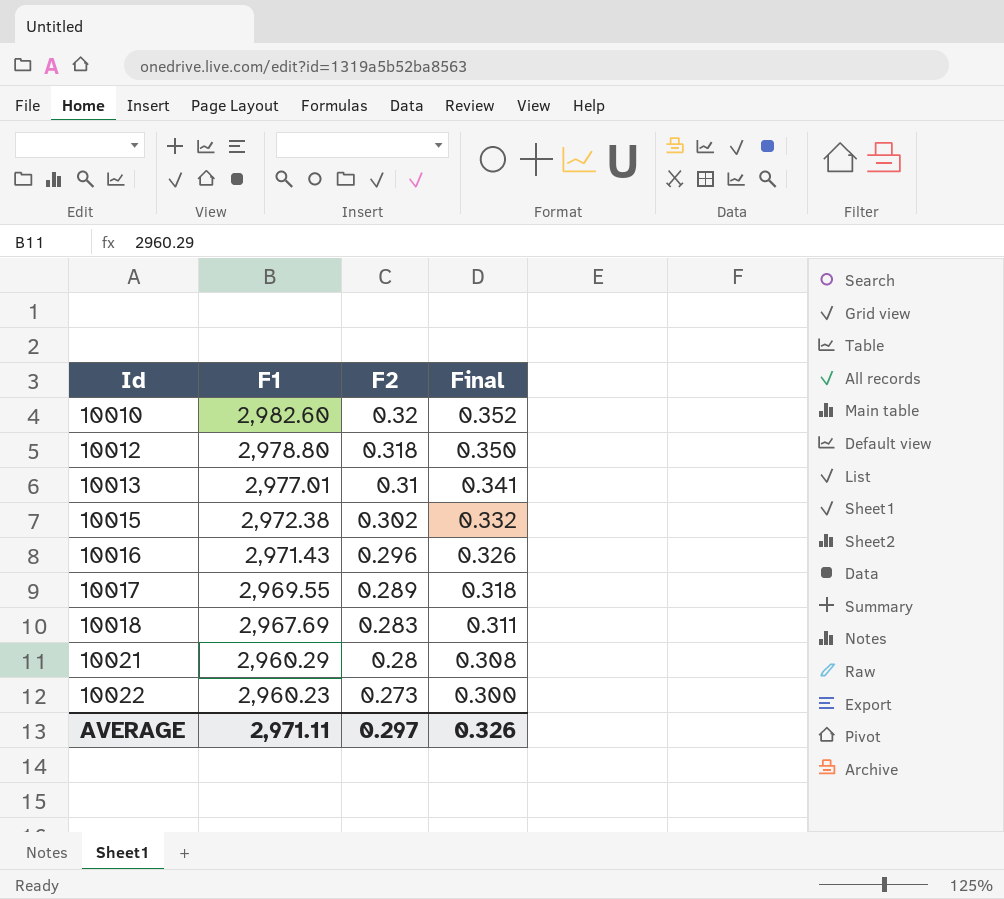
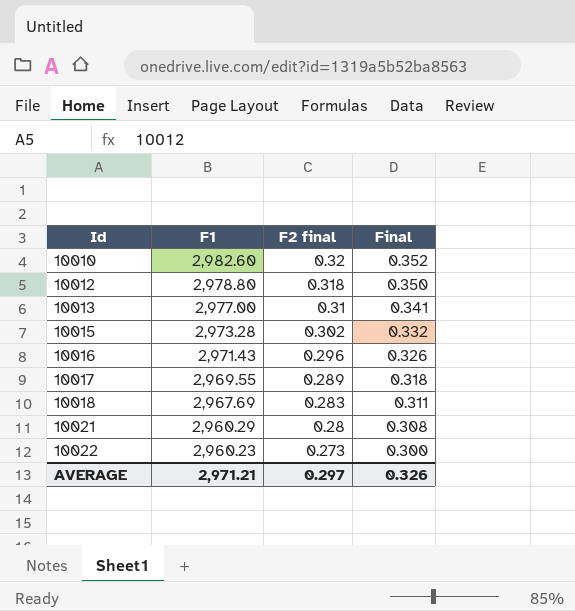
column name: F2 -> F2 final
10013 | F1: 2,977.01 -> 2,977.00
10015 | F1: 2,972.38 -> 2,973.28
AVERAGE | F1: 2,971.11 -> 2,971.21

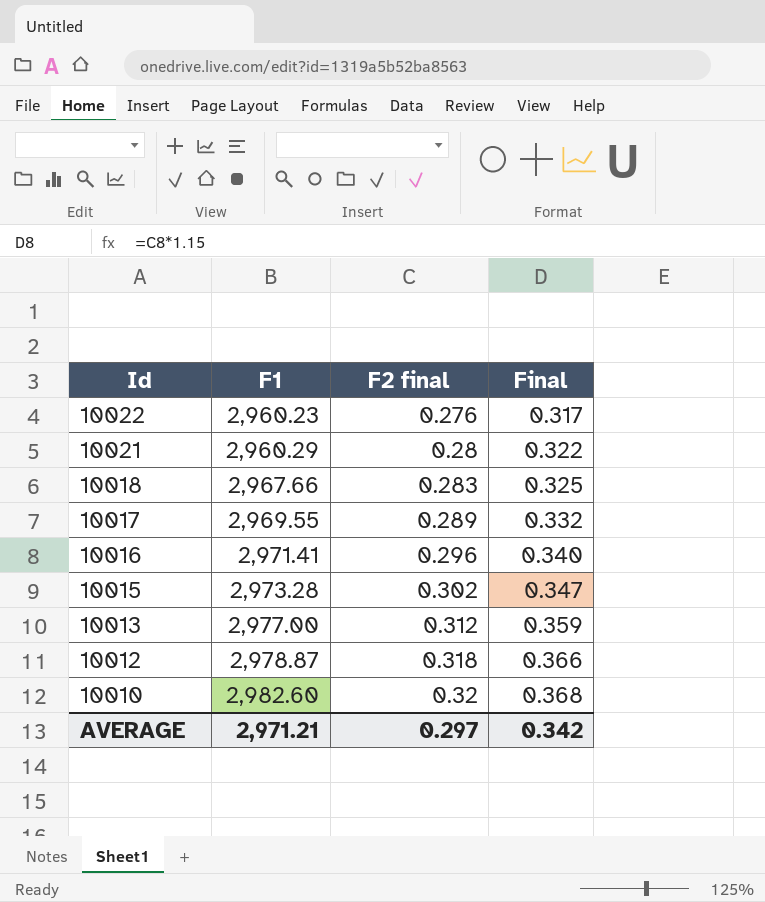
row order: Id ascending -> Id descending
column Final | formula: [F2 final] * 1.1 -> [F2 final] * 1.15
10022 | F2 final: 0.273 -> 0.276
10018 | F1: 2,967.69 -> 2,967.66
10016 | F1: 2,971.43 -> 2,971.41
10013 | F2 final: 0.31 -> 0.312
10012 | F1: 2,978.80 -> 2,978.87
AVERAGE | Final: 0.326 -> 0.342

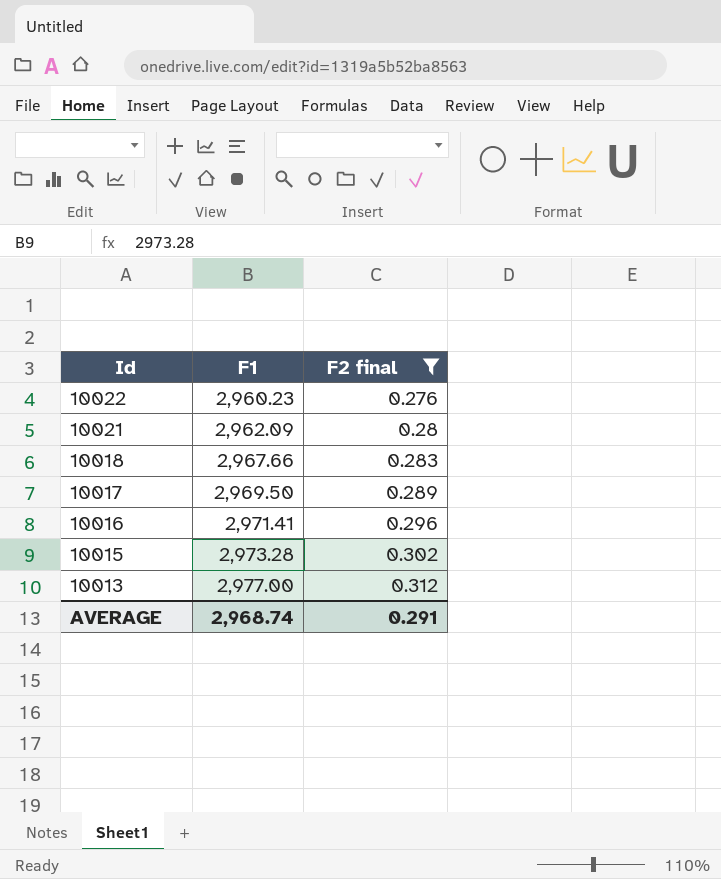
filter: none -> F2 final <= 0.312
column Final | formula: [F2 final] * 1.15 -> none
10021 | F1: 2,960.29 -> 2,962.09
10017 | F1: 2,969.55 -> 2,969.50
AVERAGE | F1: 2,971.21 -> 2,968.74
AVERAGE | F2 final: 0.297 -> 0.291

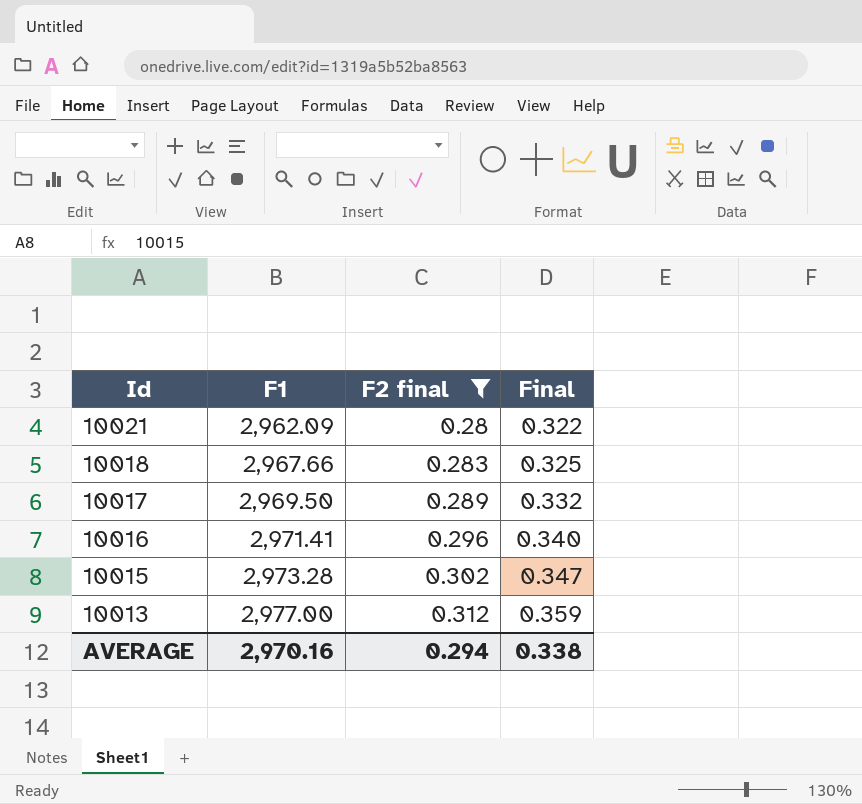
column Final | formula: none -> [F2 final] * 1.15
row 10022: 2,960.23 | 0.276 -> none
AVERAGE | F1: 2,968.74 -> 2,970.16
AVERAGE | F2 final: 0.291 -> 0.294

